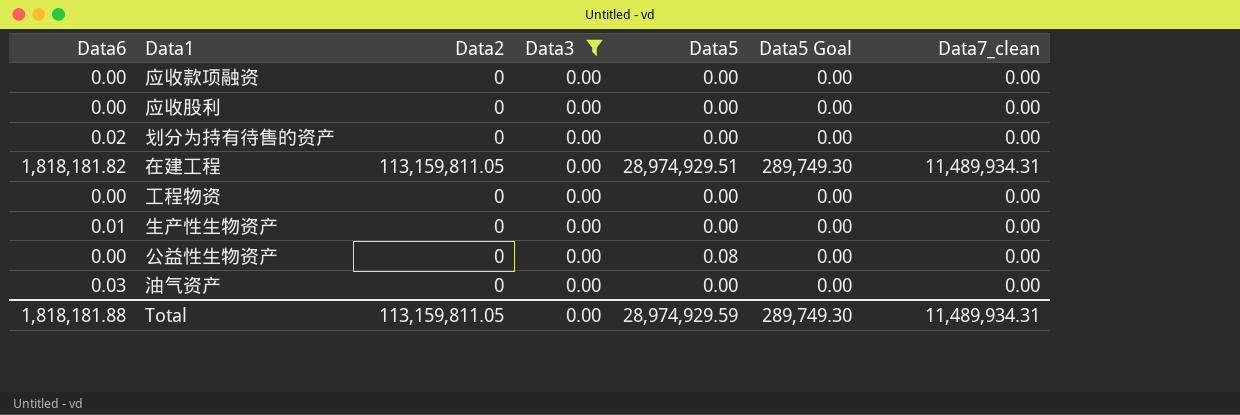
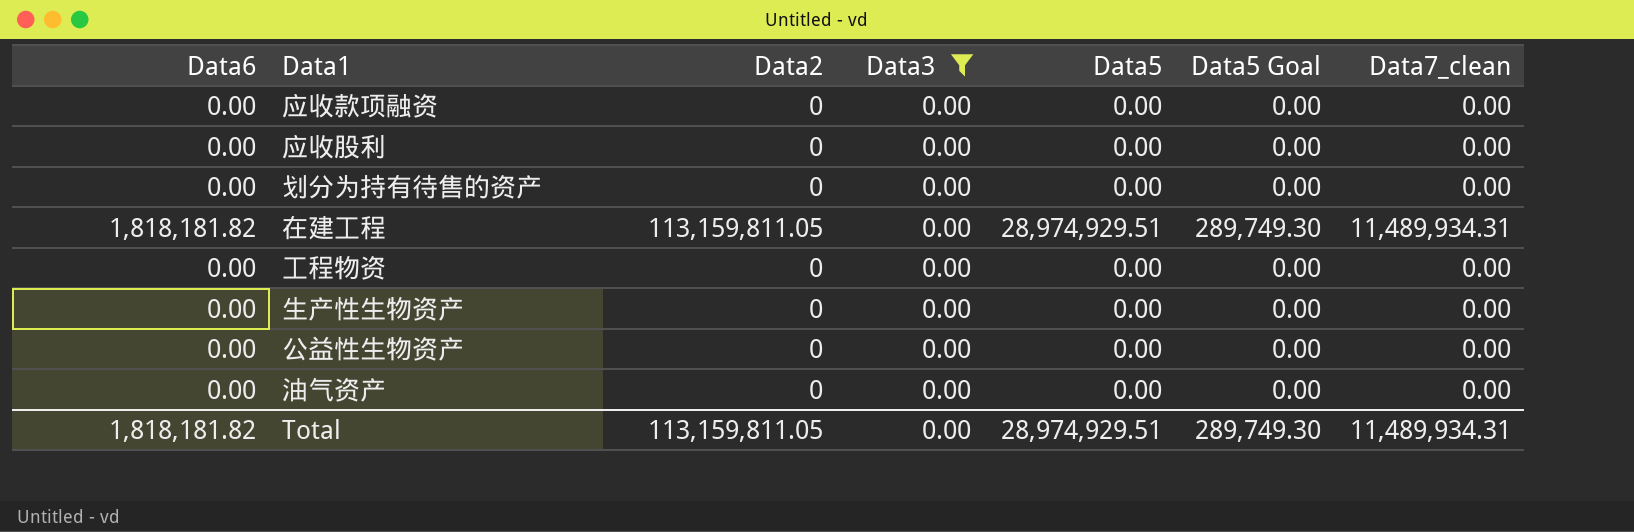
划分为持有待售的资产 | Data6: 0.02 -> 0.00
生产性生物资产 | Data6: 0.01 -> 0.00
公益性生物资产 | Data5: 0.08 -> 0.00
油气资产 | Data6: 0.03 -> 0.00
Total | Data6: 1,818,181.88 -> 1,818,181.82
Total | Data5: 28,974,929.59 -> 28,974,929.51

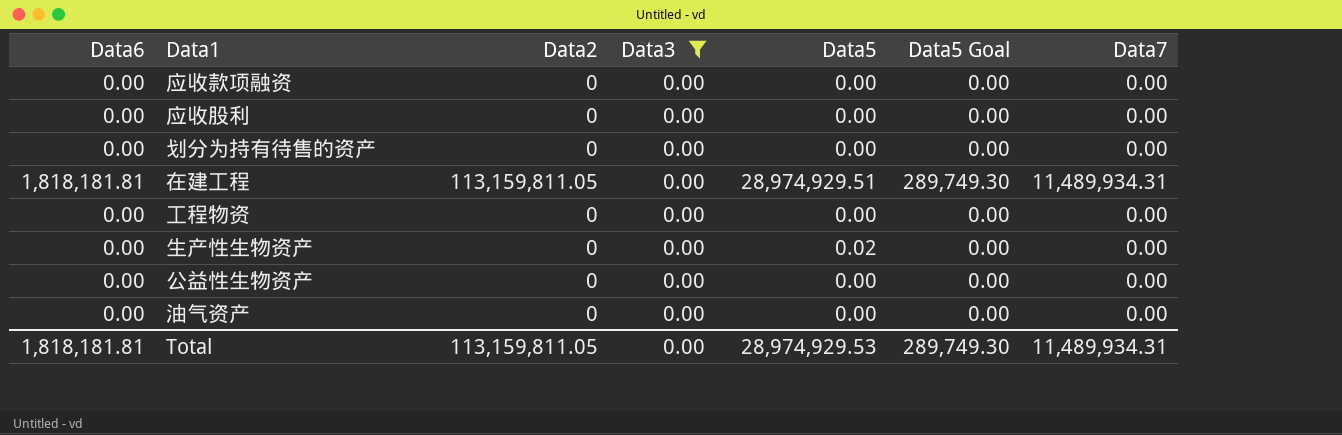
column name: Data7_clean -> Data7
在建工程 | Data6: 1,818,181.82 -> 1,818,181.81
生产性生物资产 | Data5: 0.00 -> 0.02
Total | Data6: 1,818,181.82 -> 1,818,181.81
Total | Data5: 28,974,929.51 -> 28,974,929.53

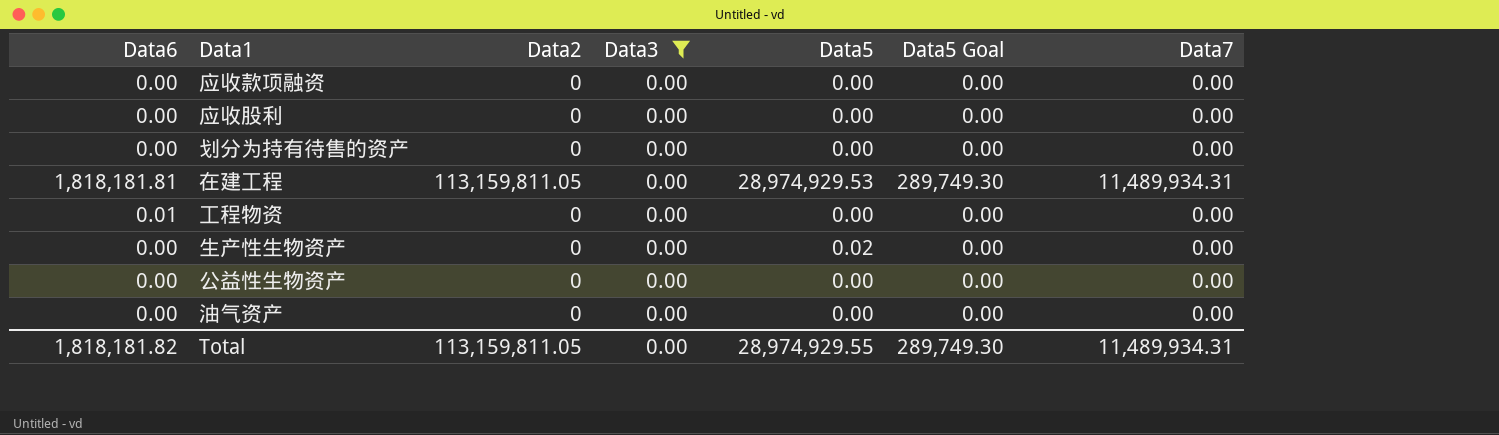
在建工程 | Data5: 28,974,929.51 -> 28,974,929.53
工程物资 | Data6: 0.00 -> 0.01
Total | Data6: 1,818,181.81 -> 1,818,181.82
Total | Data5: 28,974,929.53 -> 28,974,929.55

